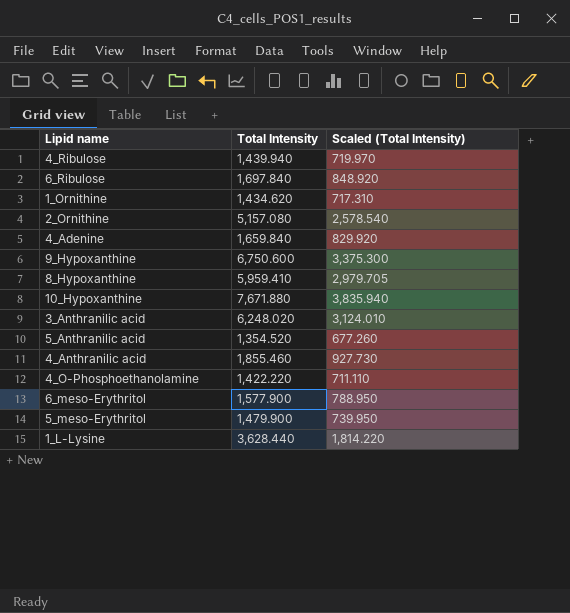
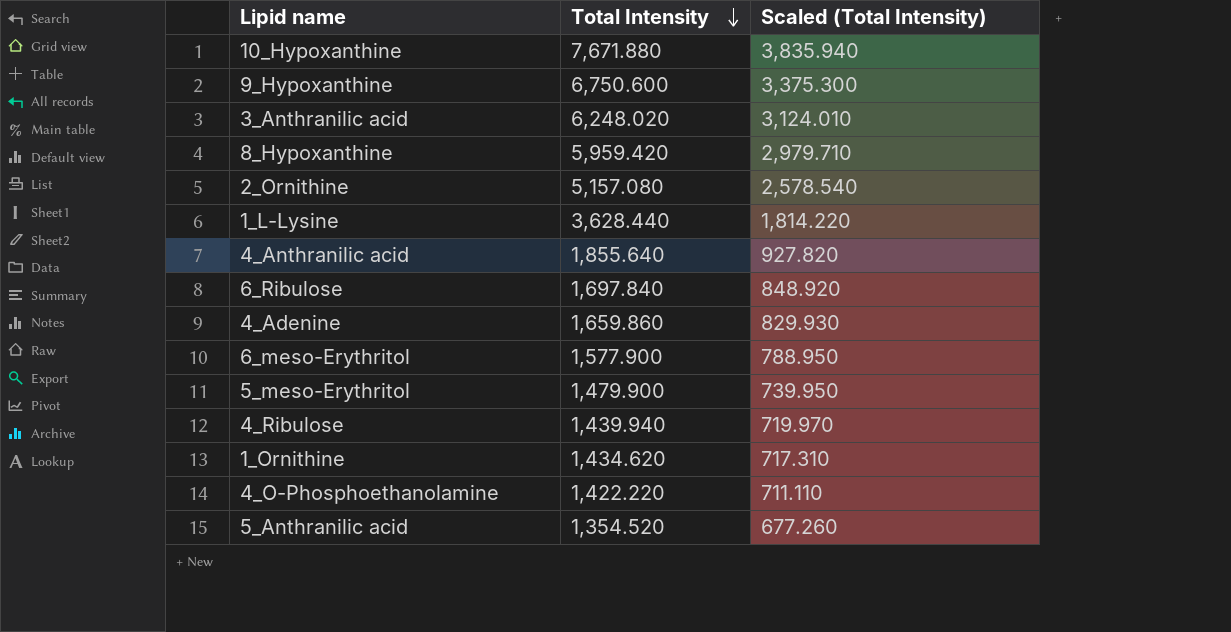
row order: none -> Total Intensity descending
8_Hypoxanthine | Total Intensity: 5,959.410 -> 5,959.420
8_Hypoxanthine | Scaled (Total Intensity): 2,979.705 -> 2,979.710
4_Anthranilic acid | Total Intensity: 1,855.460 -> 1,855.640
4_Anthranilic acid | Scaled (Total Intensity): 927.730 -> 927.820
4_Adenine | Total Intensity: 1,659.840 -> 1,659.860
4_Adenine | Scaled (Total Intensity): 829.920 -> 829.930

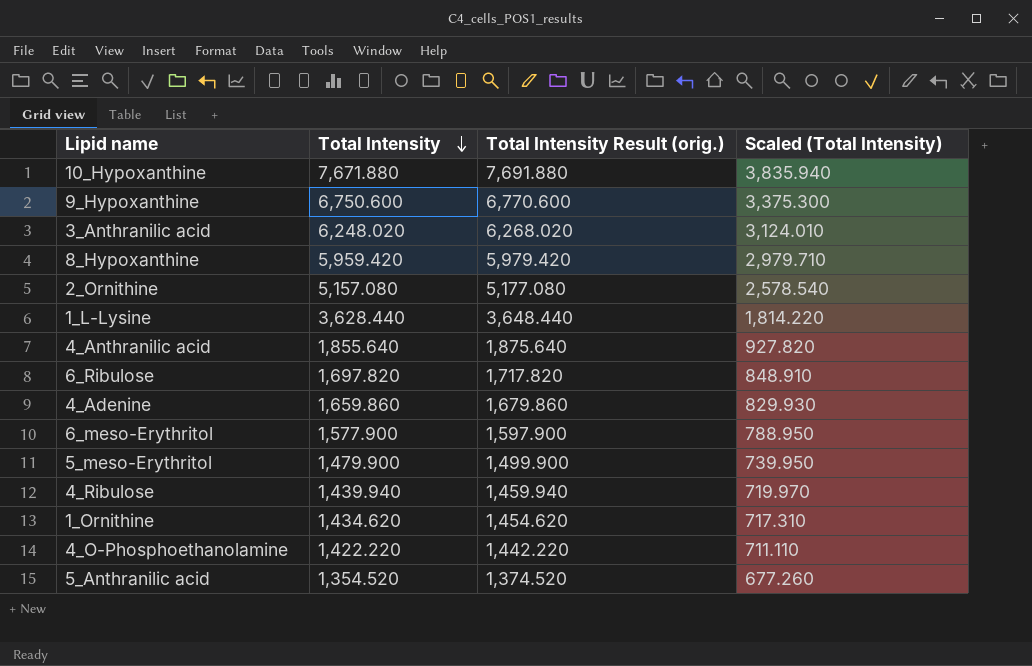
column Total Intensity Result (orig.) | formula: none -> [Total Intensity] + 20
6_Ribulose | Total Intensity: 1,697.840 -> 1,697.820
6_Ribulose | Scaled (Total Intensity): 848.920 -> 848.910

